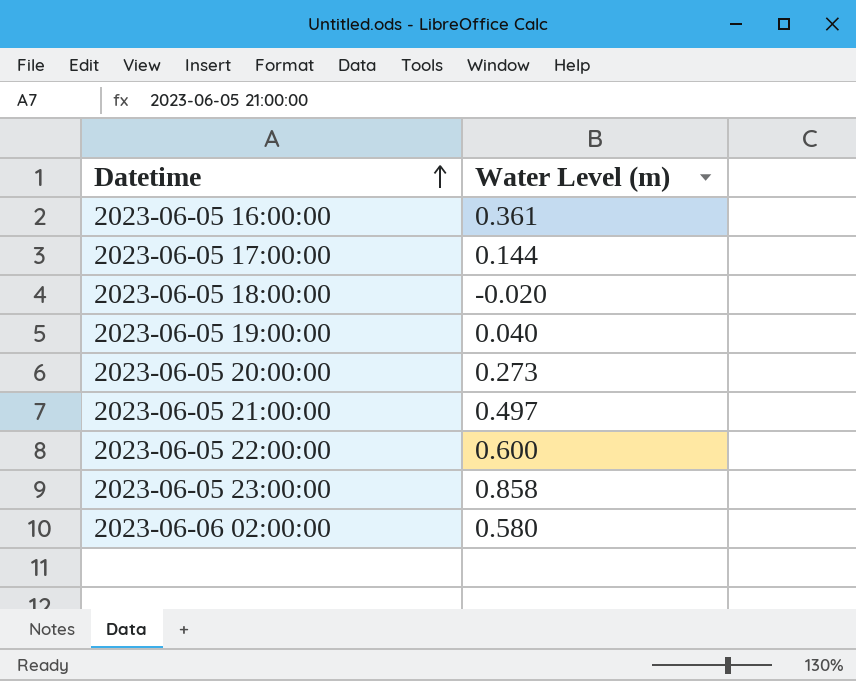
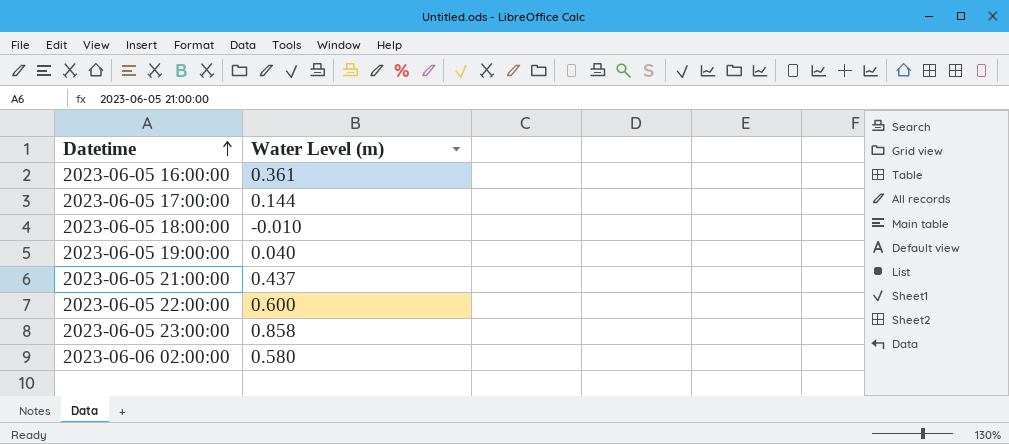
row 2023-06-05 20:00:00: 0.273 -> none
2023-06-05 18:00:00 | Water Level (m): -0.020 -> -0.010
2023-06-05 21:00:00 | Water Level (m): 0.497 -> 0.437

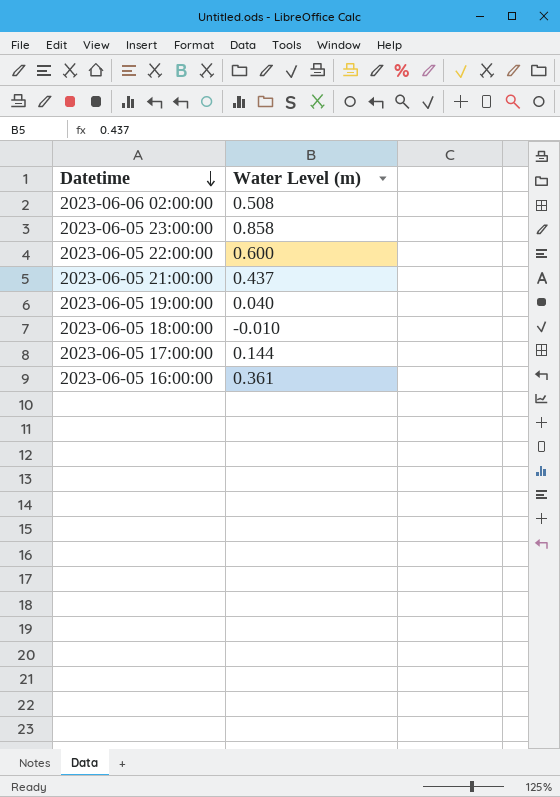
row order: Datetime ascending -> Datetime descending
2023-06-06 02:00:00 | Water Level (m): 0.580 -> 0.508

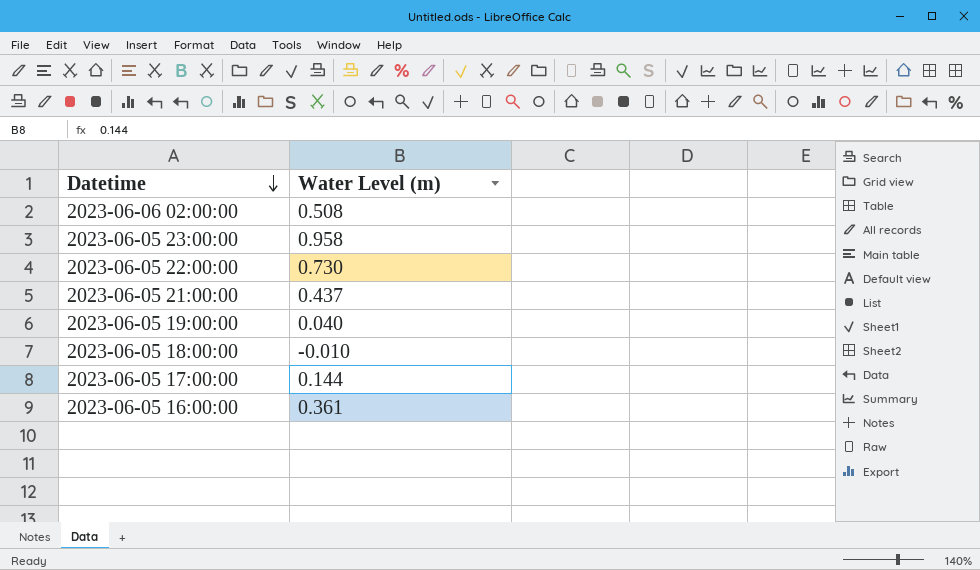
2023-06-05 23:00:00 | Water Level (m): 0.858 -> 0.958
2023-06-05 22:00:00 | Water Level (m): 0.600 -> 0.730

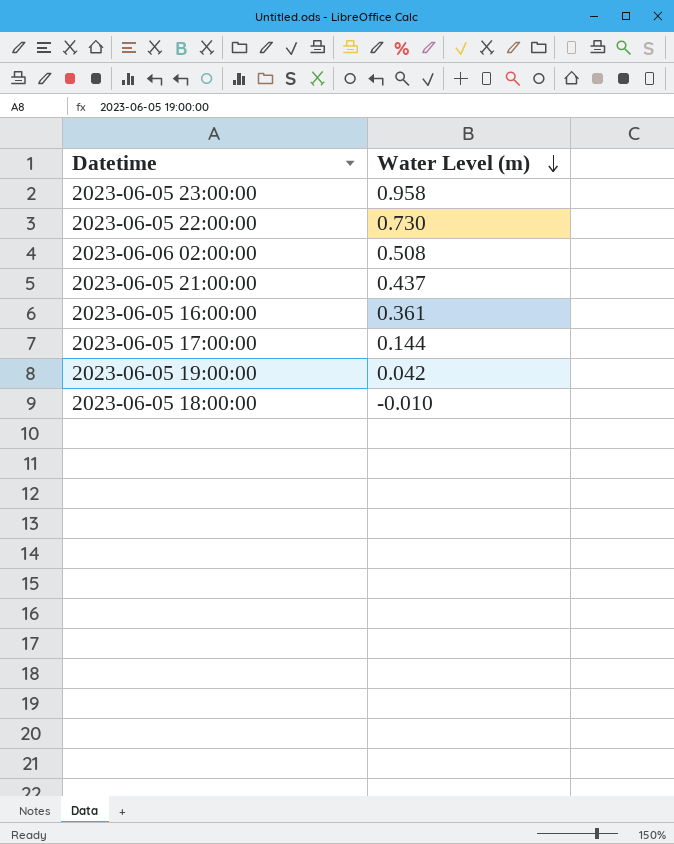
row order: Datetime descending -> Water Level (m) descending
2023-06-05 19:00:00 | Water Level (m): 0.040 -> 0.042

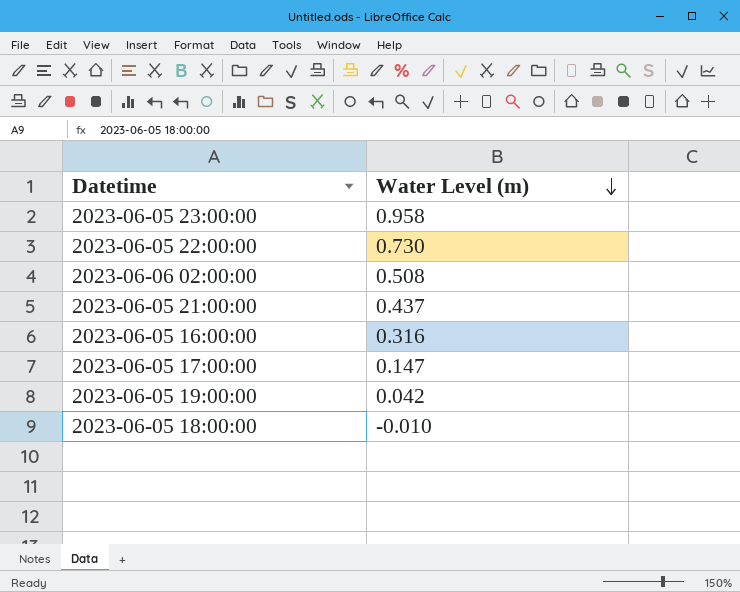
2023-06-05 16:00:00 | Water Level (m): 0.361 -> 0.316
2023-06-05 17:00:00 | Water Level (m): 0.144 -> 0.147

